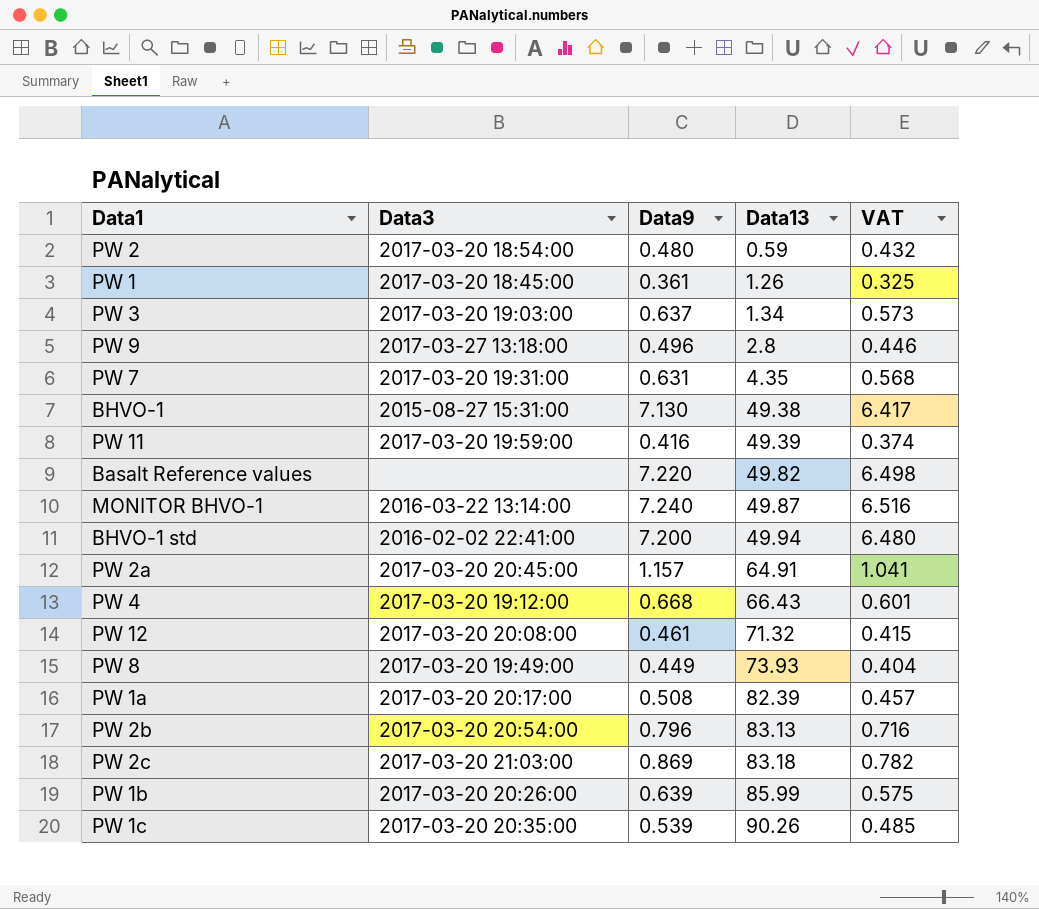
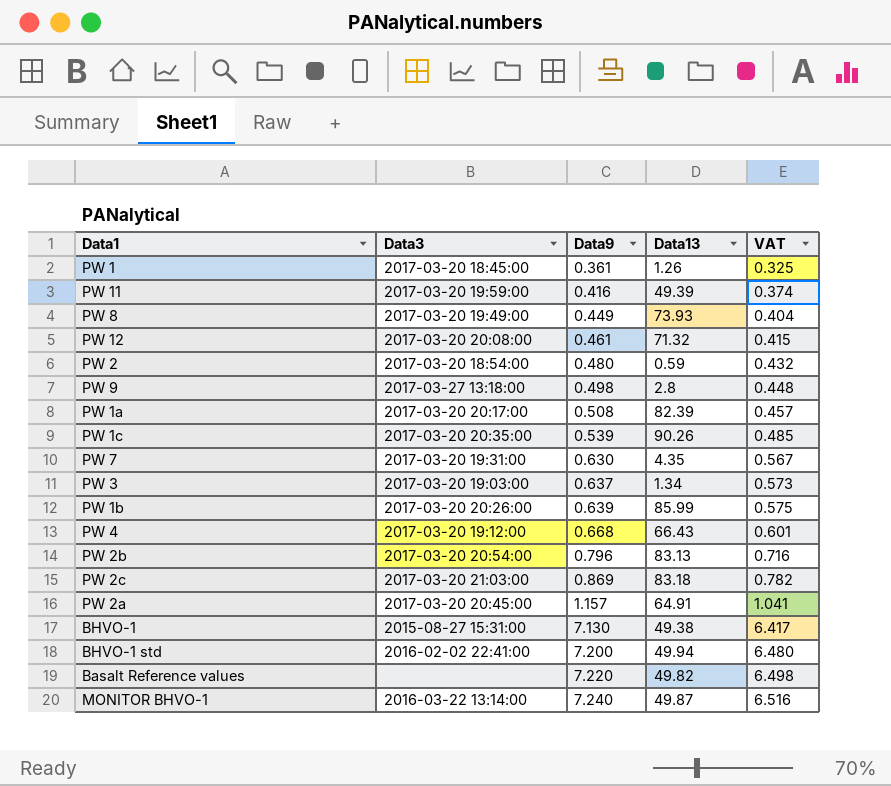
row order: Data13 ascending -> Data9 ascending
PW 9 | Data9: 0.496 -> 0.498
PW 9 | VAT: 0.446 -> 0.448
PW 7 | Data9: 0.631 -> 0.630
PW 7 | VAT: 0.568 -> 0.567

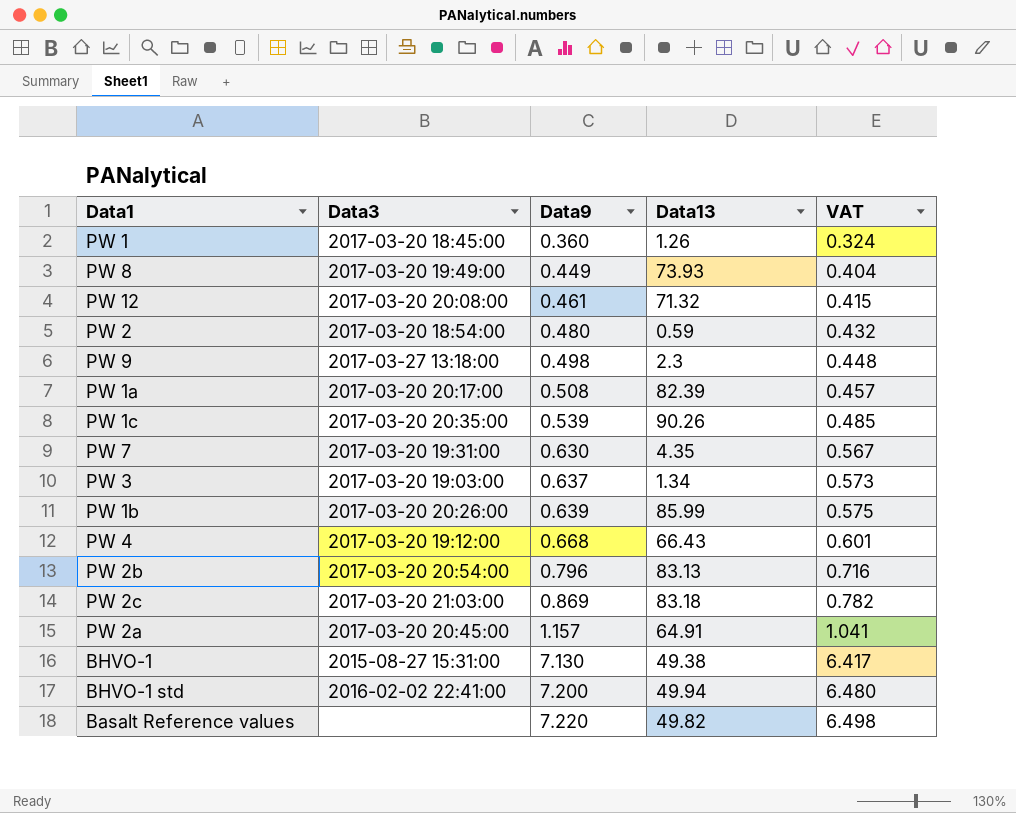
row PW 11: 2017-03-20 19:59:00 | 0.416 | 49.39 | 0.374 -> none
row MONITOR BHVO-1: 2016-03-22 13:14:00 | 7.240 | 49.87 | 6.516 -> none
PW 1 | Data9: 0.361 -> 0.360
PW 1 | VAT: 0.325 -> 0.324
PW 9 | Data13: 2.8 -> 2.3

